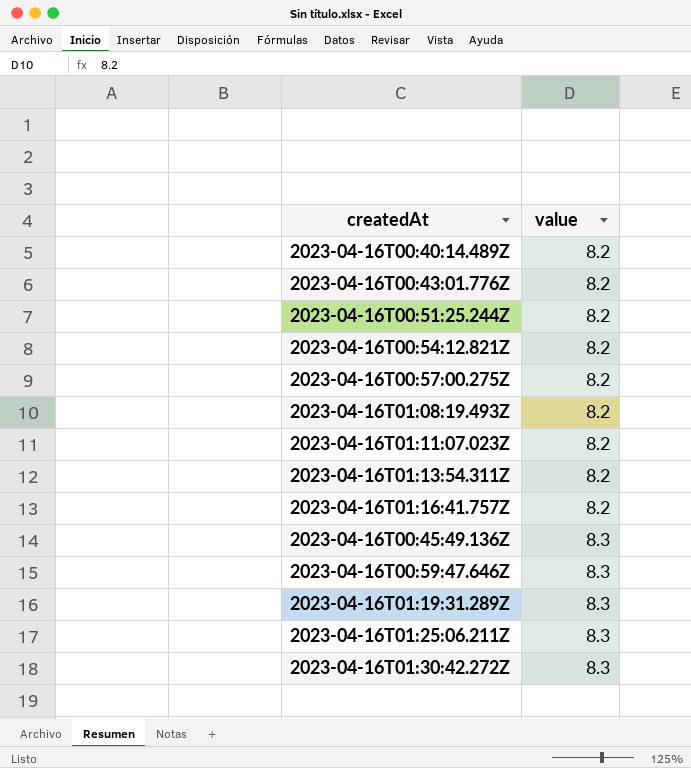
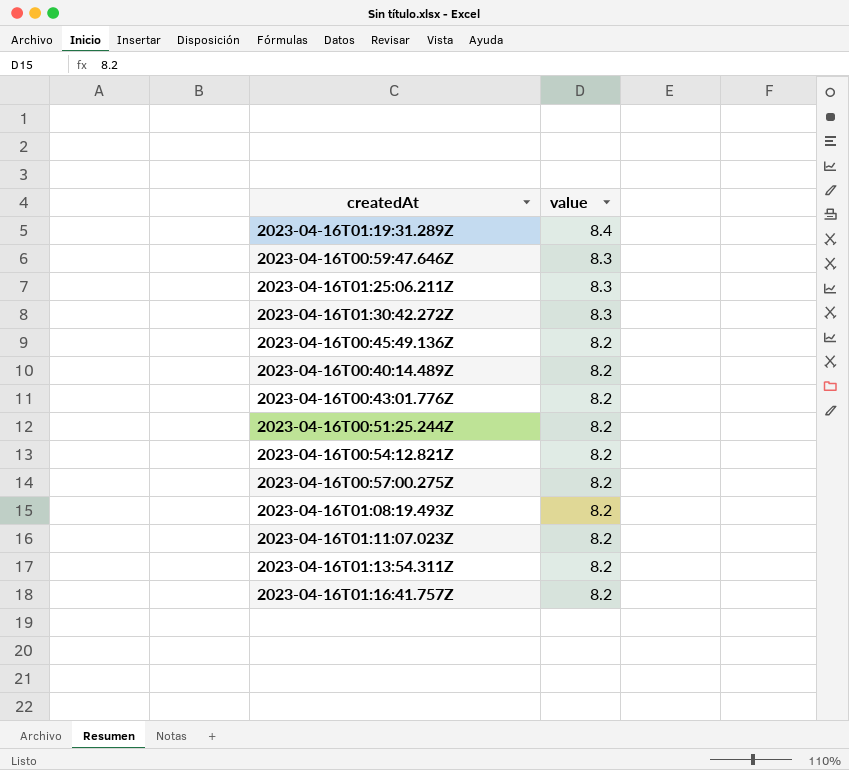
row order: value ascending -> value descending
2023-04-16T01:19:31.289Z | value: 8.3 -> 8.4
2023-04-16T00:45:49.136Z | value: 8.3 -> 8.2

